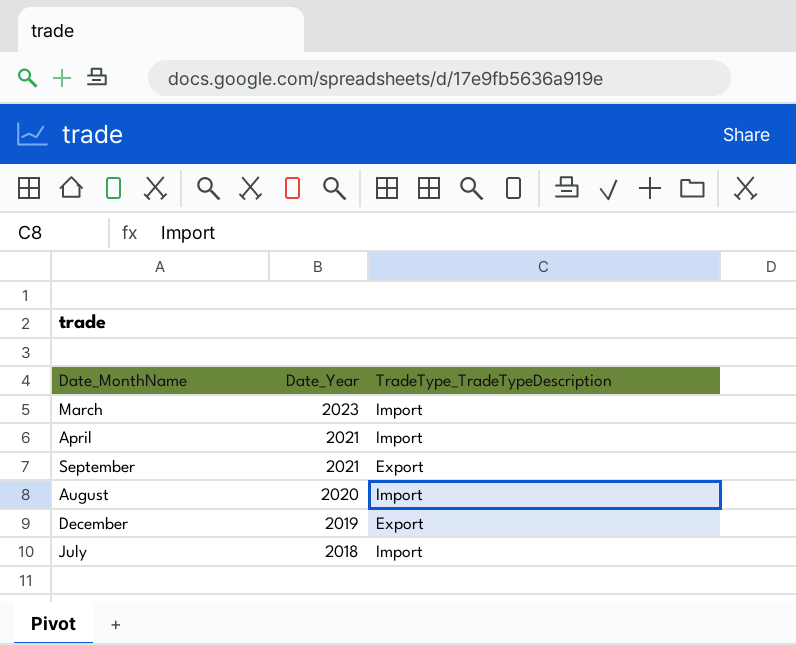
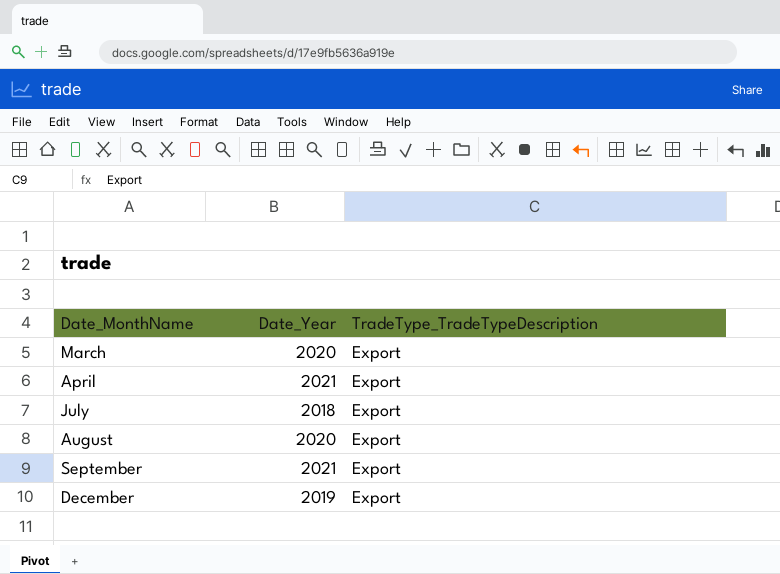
row order: Date_Year descending -> Date_MonthName ascending
March | Date_Year: 2023 -> 2020
March | TradeType_TradeTypeDescription: Import -> Export
April | TradeType_TradeTypeDescription: Import -> Export
July | TradeType_TradeTypeDescription: Import -> Export
August | TradeType_TradeTypeDescription: Import -> Export

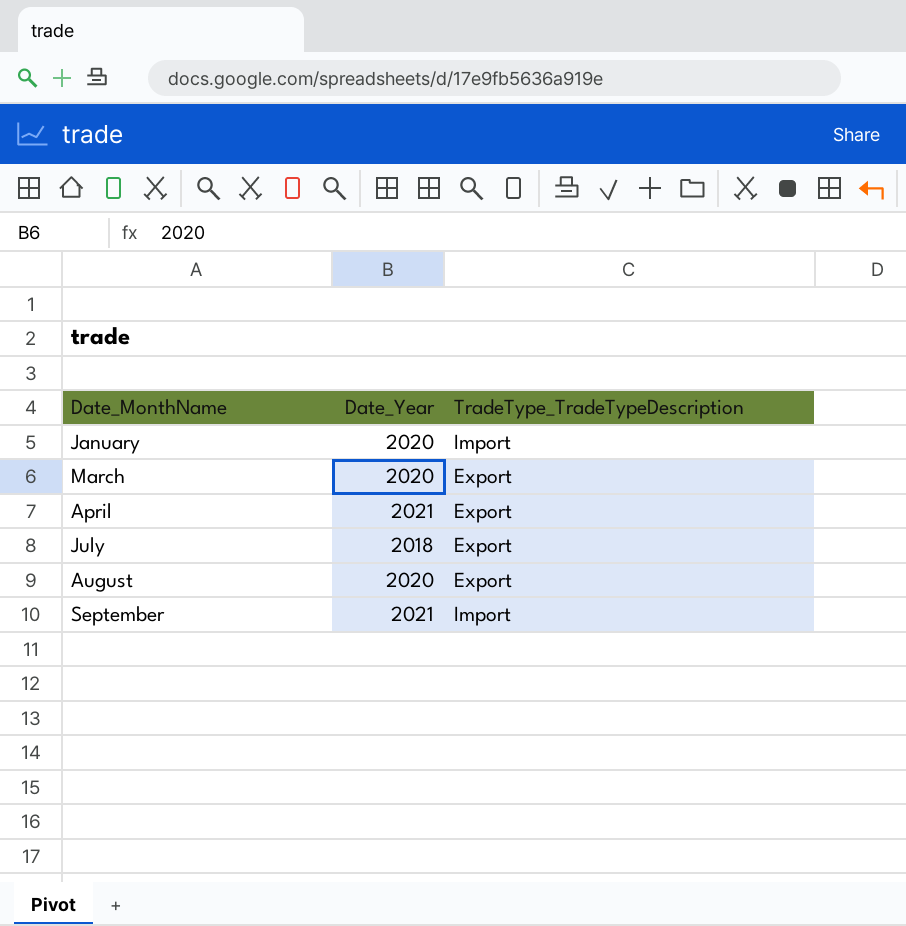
row December: 2019 | Export -> none
row January: none -> 2020 | Import
September | TradeType_TradeTypeDescription: Export -> Import

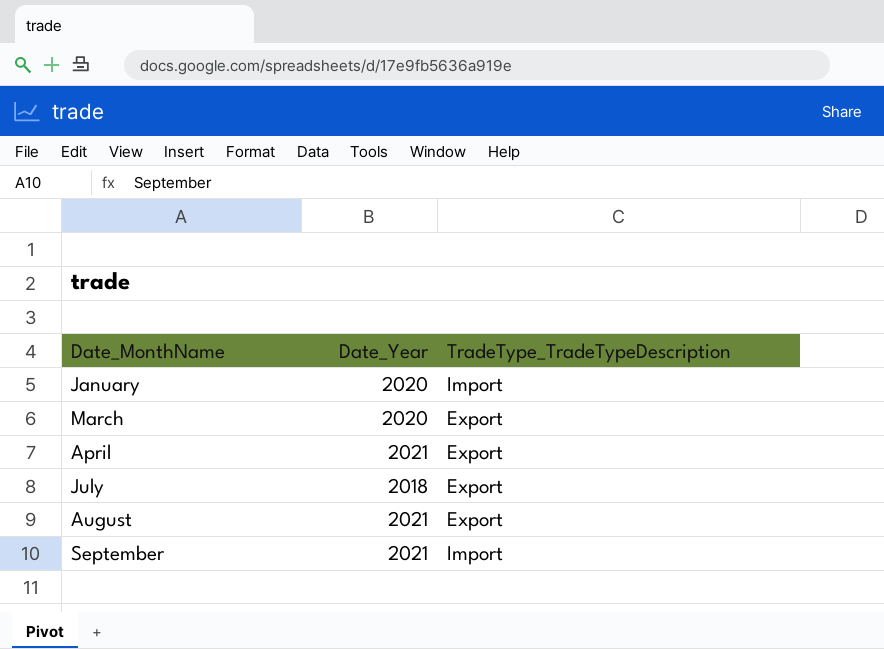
August | Date_Year: 2020 -> 2021

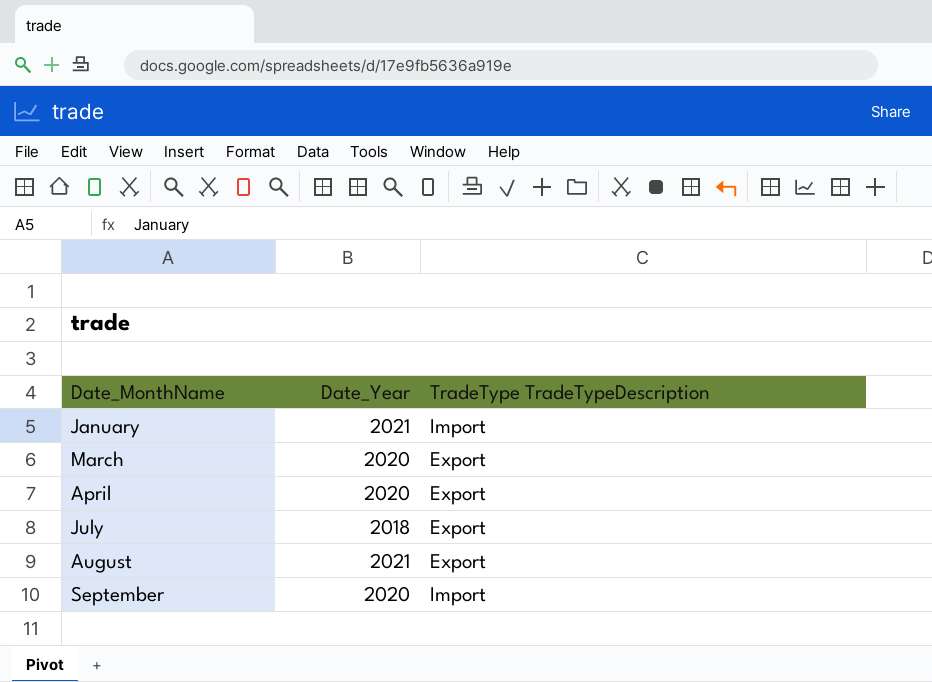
column name: TradeType_TradeTypeDescription -> TradeType TradeTypeDescription
January | Date_Year: 2020 -> 2021
April | Date_Year: 2021 -> 2020
September | Date_Year: 2021 -> 2020

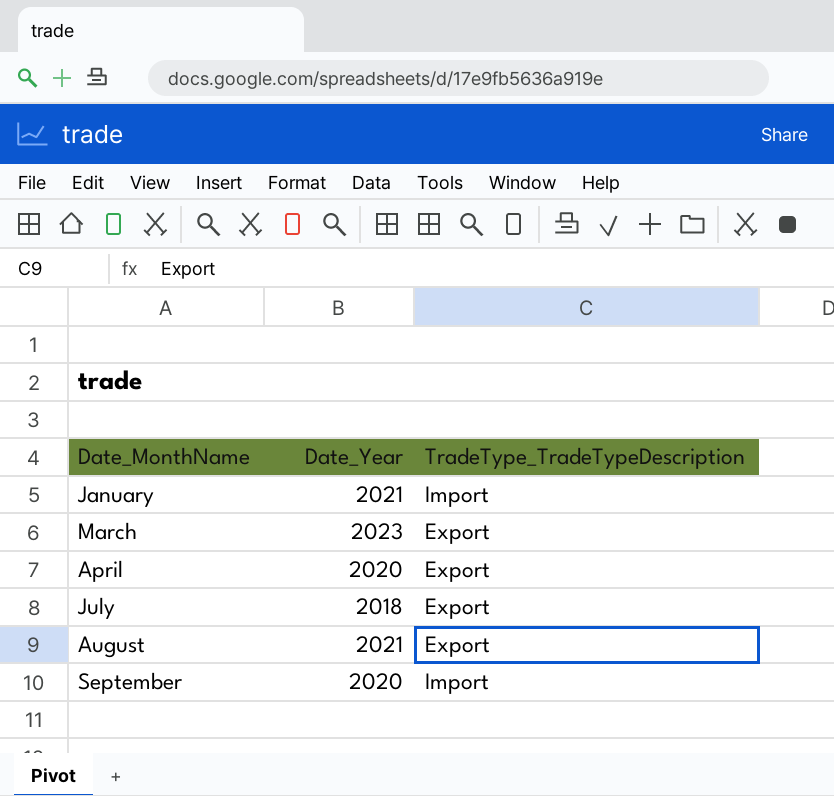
column name: TradeType TradeTypeDescription -> TradeType_TradeTypeDescription
March | Date_Year: 2020 -> 2023

